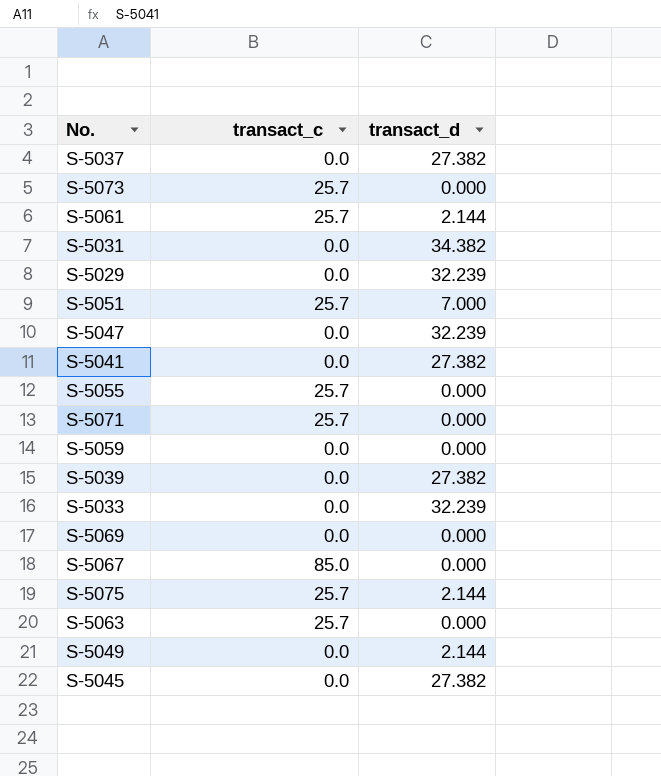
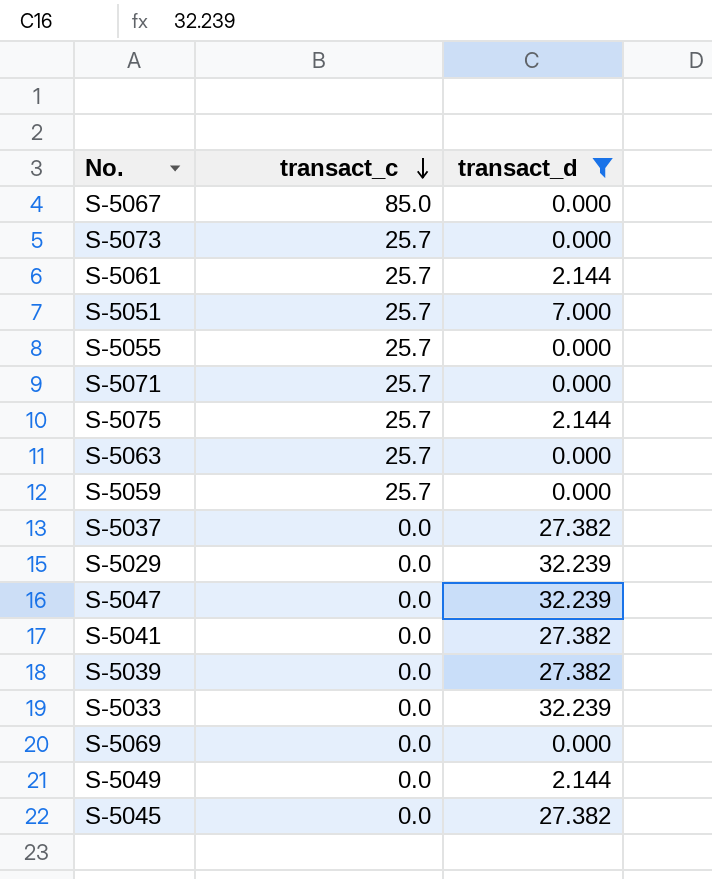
filter: none -> transact_d != 34.382
row order: none -> transact_c descending
S-5059 | transact_c: 0.0 -> 25.7

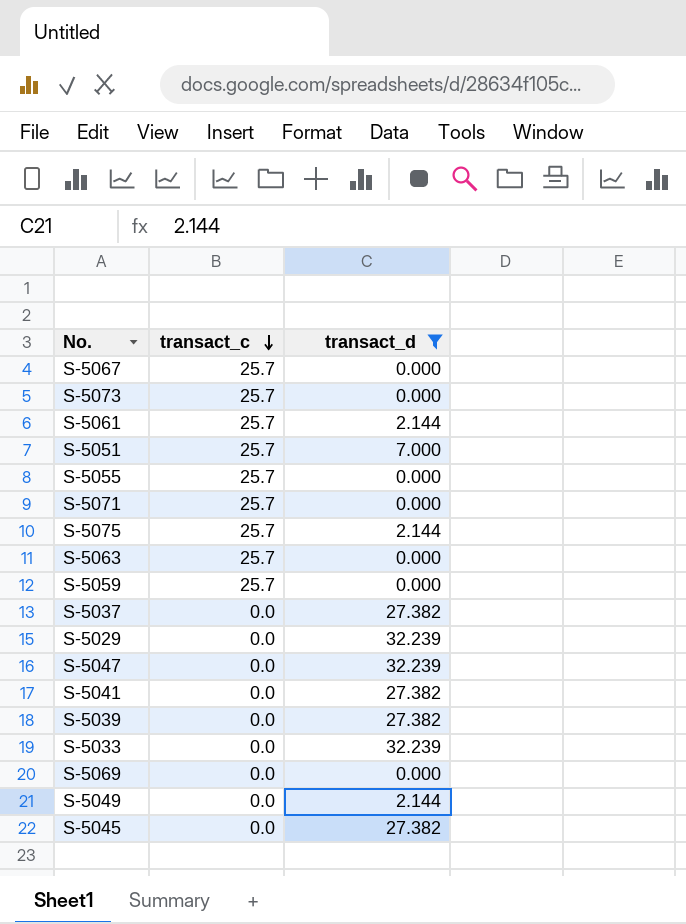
S-5067 | transact_c: 85.0 -> 25.7

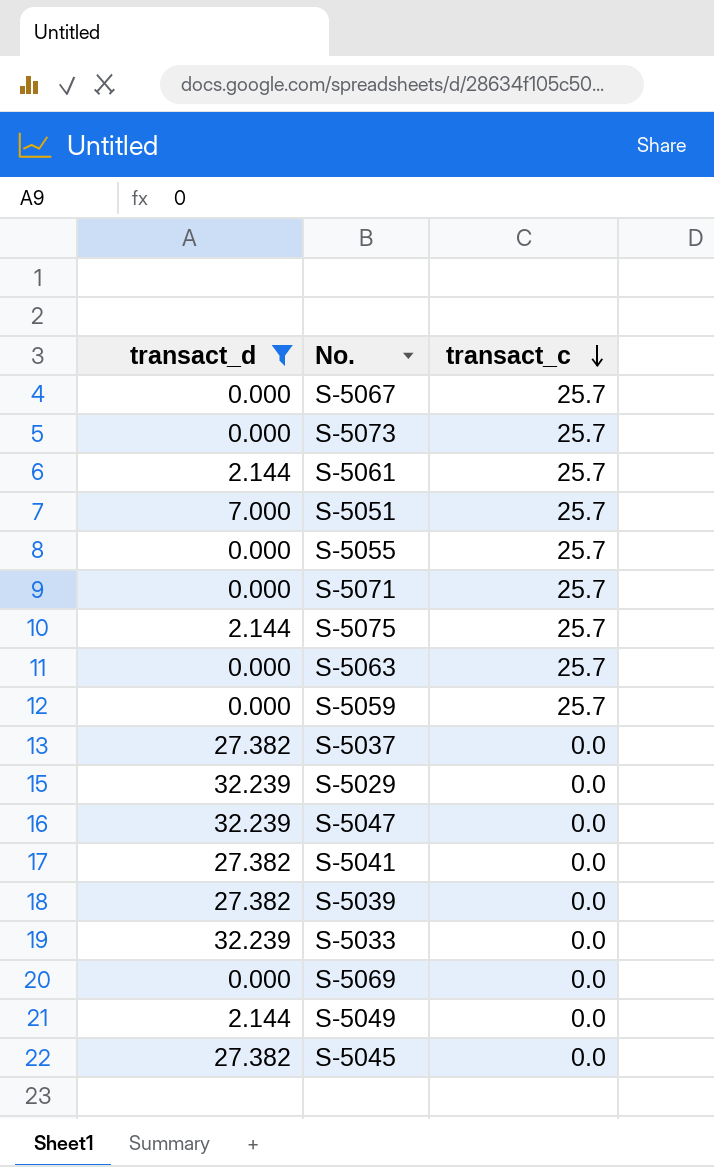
column transact_d | position: 3 -> 1

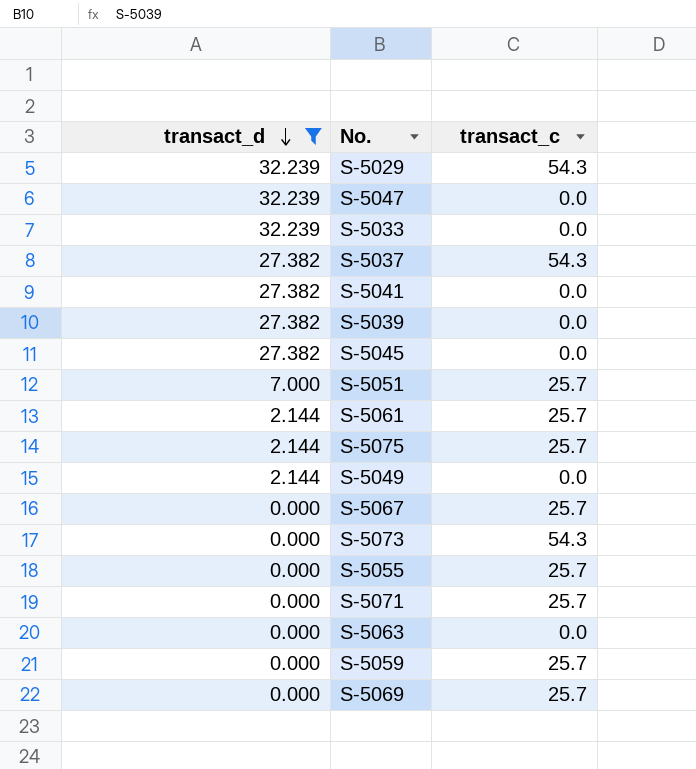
row order: transact_c descending -> transact_d descending
S-5029 | transact_c: 0.0 -> 54.3
S-5037 | transact_c: 0.0 -> 54.3
S-5073 | transact_c: 25.7 -> 54.3
S-5063 | transact_c: 25.7 -> 0.0
S-5069 | transact_c: 0.0 -> 25.7

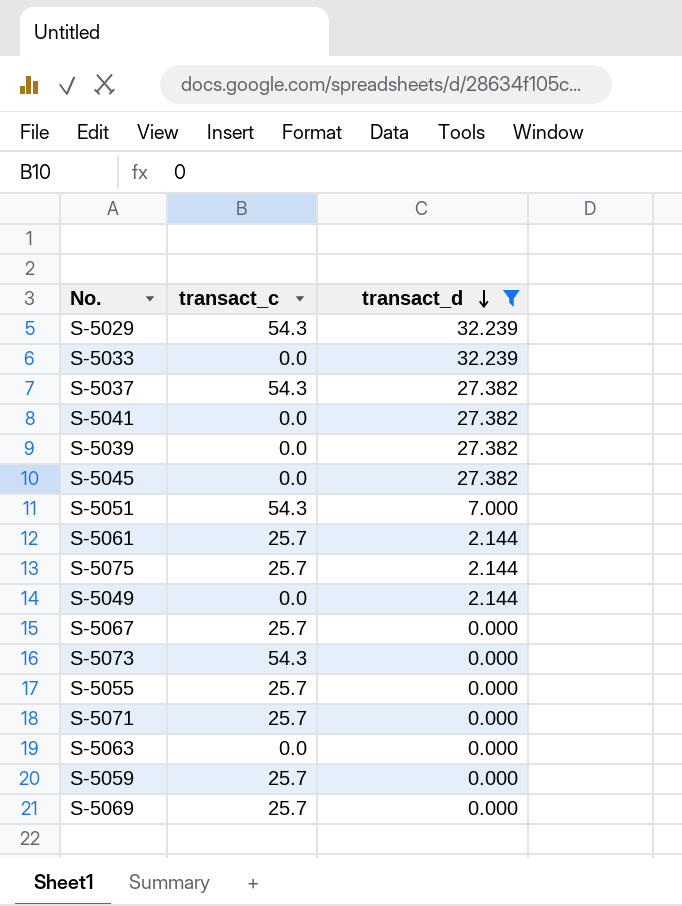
column transact_d | position: 1 -> 3
row S-5047: 32.239 | 0.0 -> none
S-5051 | transact_c: 25.7 -> 54.3

